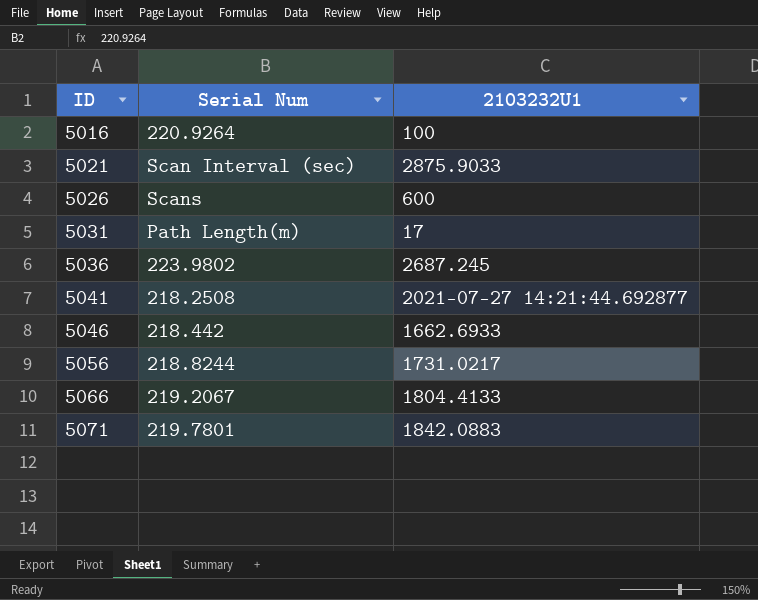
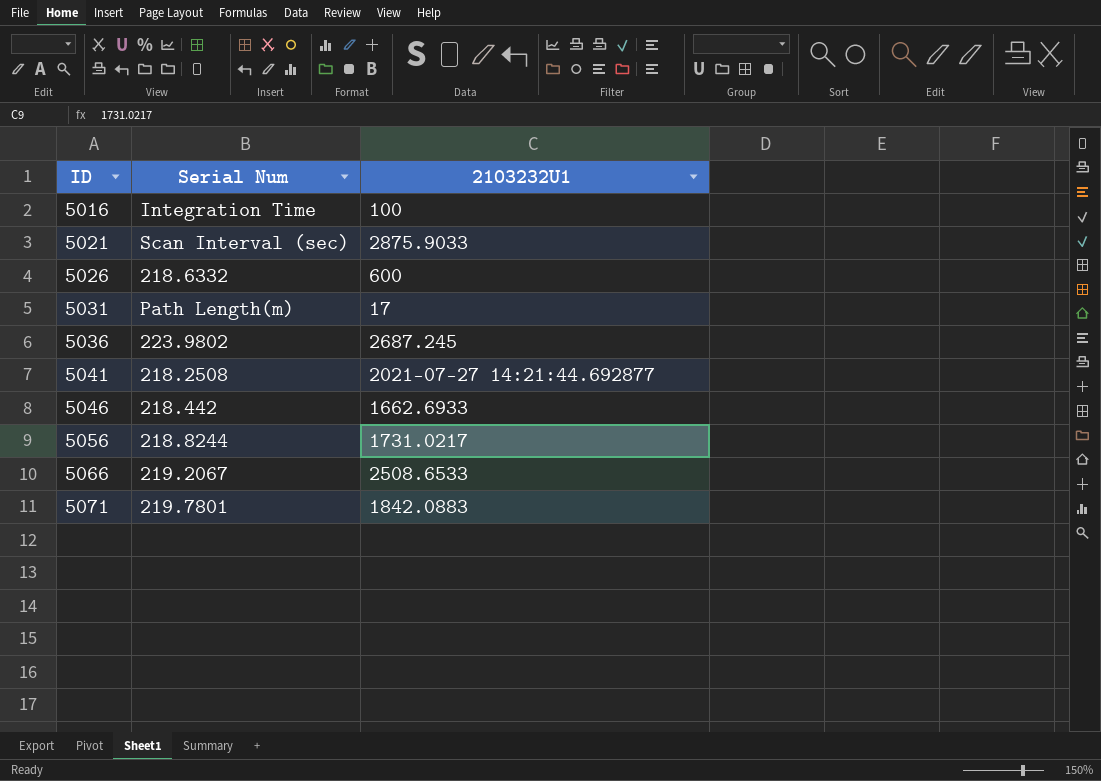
5016 | Serial Num: 220.9264 -> Integration Time
5026 | Serial Num: Scans -> 218.6332
5066 | 2103232U1: 1804.4133 -> 2508.6533

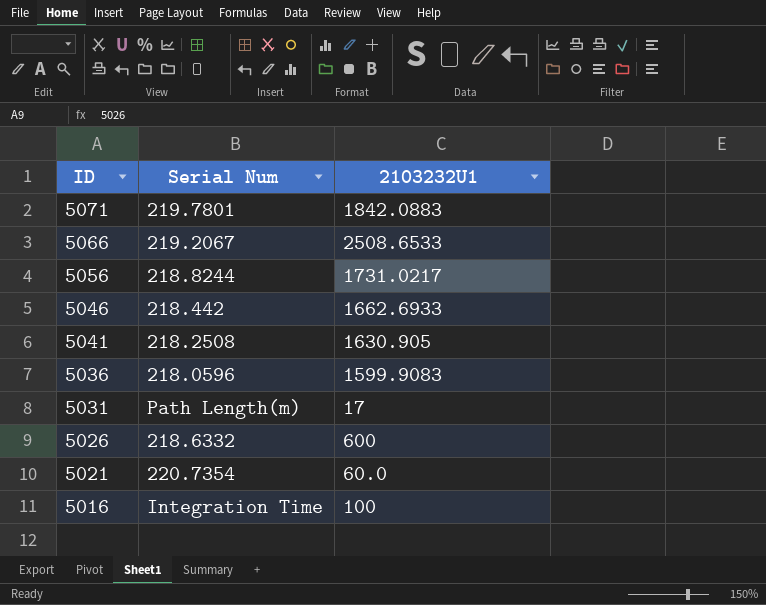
row order: ID ascending -> ID descending
5041 | 2103232U1: 2021-07-27 14:21:44.692877 -> 1630.905
5036 | Serial Num: 223.9802 -> 218.0596
5036 | 2103232U1: 2687.245 -> 1599.9083
5021 | Serial Num: Scan Interval (sec) -> 220.7354
5021 | 2103232U1: 2875.9033 -> 60.0

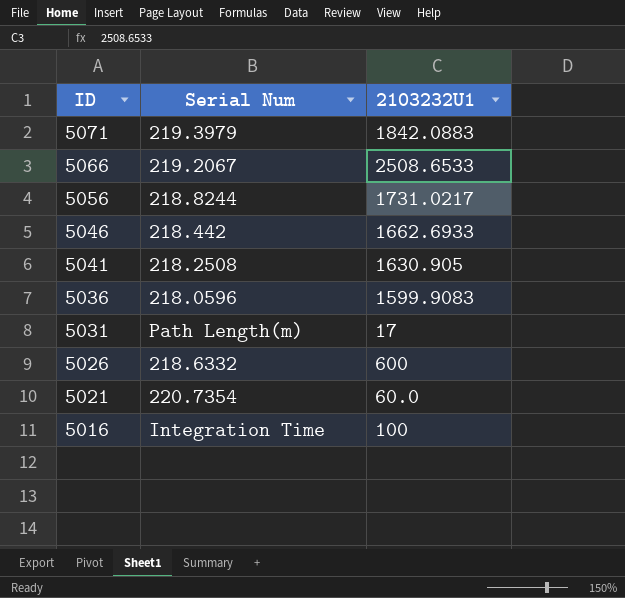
5071 | Serial Num: 219.7801 -> 219.3979

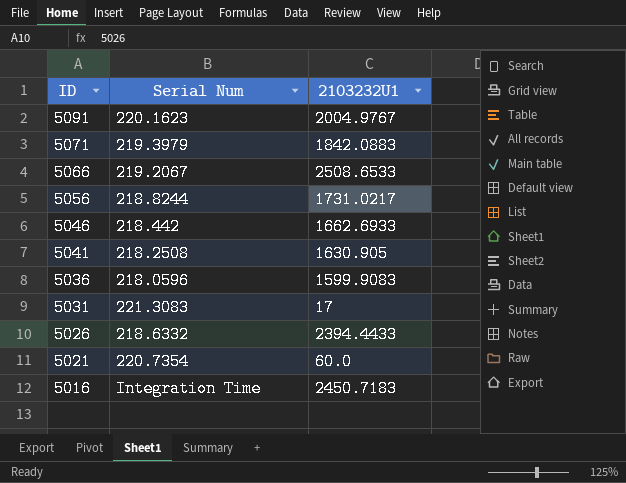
row 5091: none -> 220.1623 | 2004.9767
5031 | Serial Num: Path Length(m) -> 221.3083
5026 | 2103232U1: 600 -> 2394.4433
5016 | 2103232U1: 100 -> 2450.7183

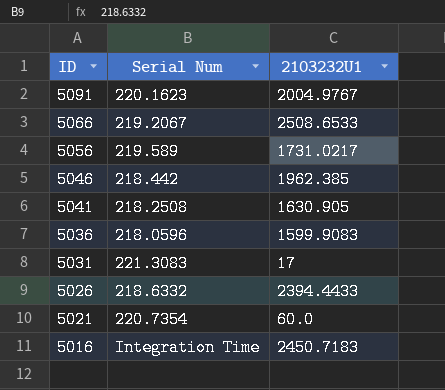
row 5071: 219.3979 | 1842.0883 -> none
5056 | Serial Num: 218.8244 -> 219.589
5046 | 2103232U1: 1662.6933 -> 1962.385

